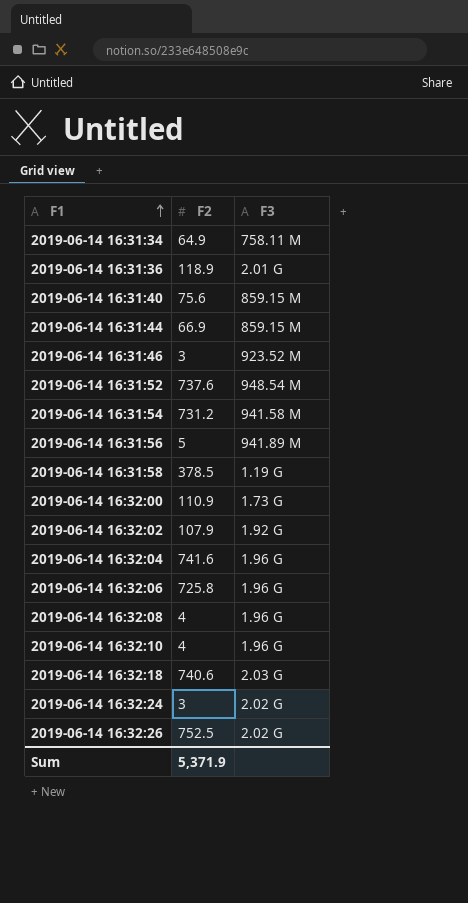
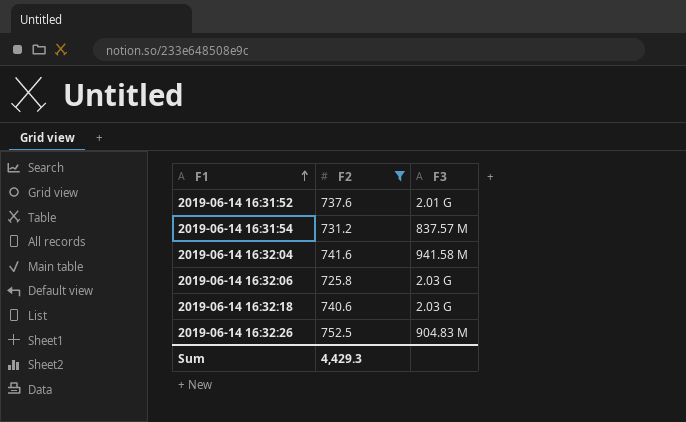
filter: none -> F2 >= 725.8
2019-06-14 16:31:52 | F3: 948.54 M -> 2.01 G
2019-06-14 16:31:54 | F3: 941.58 M -> 837.57 M
2019-06-14 16:32:04 | F3: 1.96 G -> 941.58 M
2019-06-14 16:32:06 | F3: 1.96 G -> 2.03 G
2019-06-14 16:32:26 | F3: 2.02 G -> 904.83 M
Sum | F2: 5,371.9 -> 4,429.3

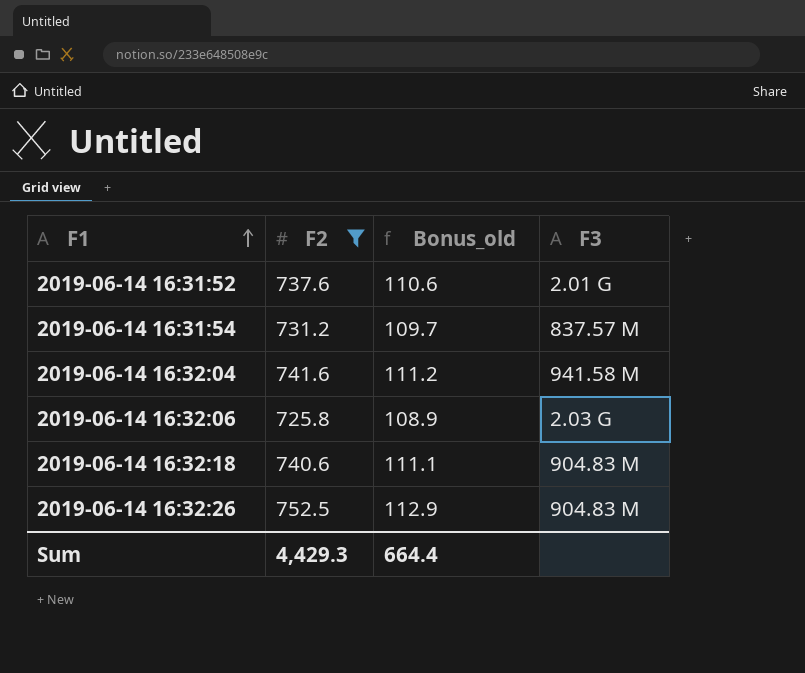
column Bonus_old | formula: none -> [F2] * 0.15
2019-06-14 16:32:18 | F3: 2.03 G -> 904.83 M

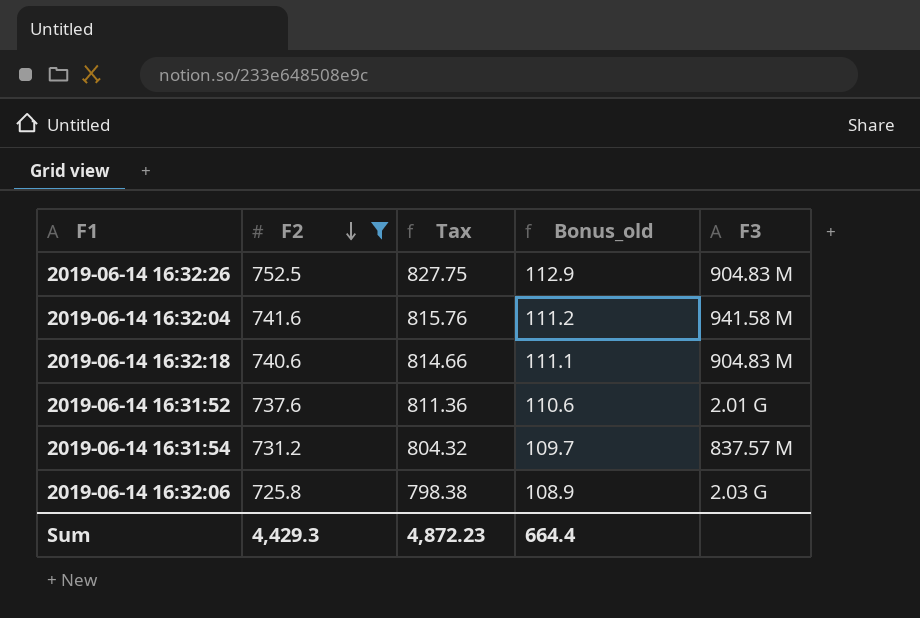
row order: F1 ascending -> F2 descending
column Tax | formula: none -> [F2] * 1.1

